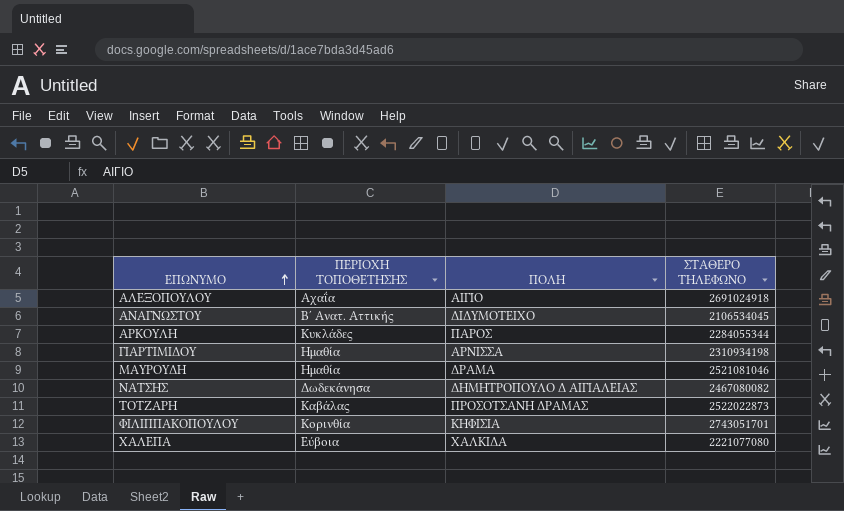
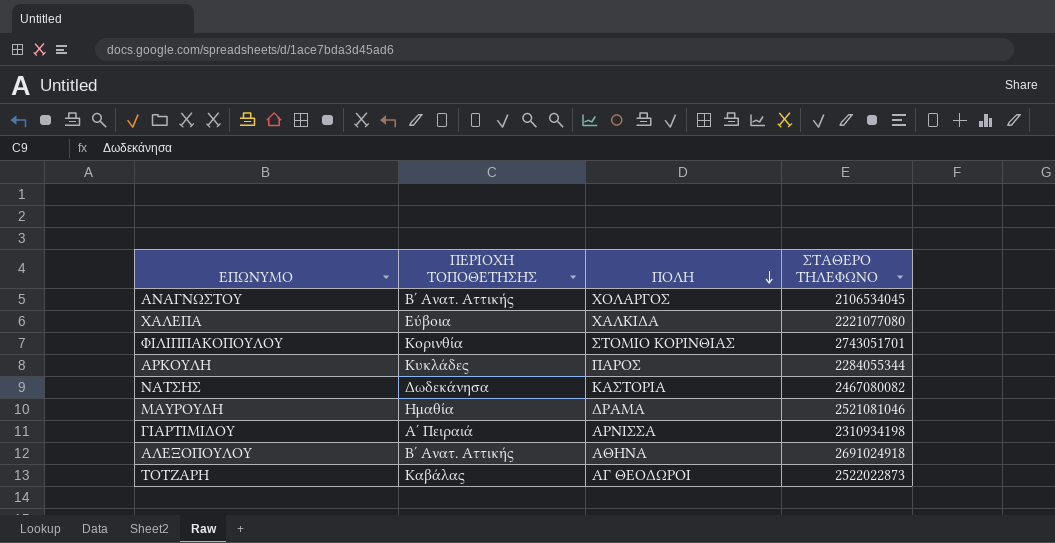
row order: ΕΠΩΝΥΜΟ ascending -> ΠΟΛΗ descending
ΑΝΑΓΝΩΣΤΟΥ | ΠΟΛΗ: ΔΙΔΥΜΟΤΕΙΧΟ -> ΧΟΛΑΡΓΟΣ
ΦΙΛΙΠΠΑΚΟΠΟΥΛΟΥ | ΠΟΛΗ: ΚΗΦΙΣΙΑ -> ΣΤΟΜΙΟ ΚΟΡΙΝΘΙΑΣ
ΝΑΤΣΗΣ | ΠΟΛΗ: ΔΗΜΗΤΡΟΠΟΥΛΟ Δ ΑΙΓΙΑΛΕΙΑΣ -> ΚΑΣΤΟΡΙΑ
ΓΙΑΡΤΙΜΙΔΟΥ | ΠΕΡΙΟΧΗ ΤΟΠΟΘΕΤΗΣΗΣ: Ημαθία -> Α΄ Πειραιά
ΑΛΕΞΟΠΟΥΛΟΥ | ΠΕΡΙΟΧΗ ΤΟΠΟΘΕΤΗΣΗΣ: Αχαΐα -> Β΄ Ανατ. Αττικής
ΑΛΕΞΟΠΟΥΛΟΥ | ΠΟΛΗ: ΑΙΓΙΟ -> ΑΘΗΝΑ
ΤΟΤΖΑΡΗ | ΠΟΛΗ: ΠΡΟΣΟΤΣΑΝΗ ΔΡΑΜΑΣ -> ΑΓ ΘΕΟΔΩΡΟΙ

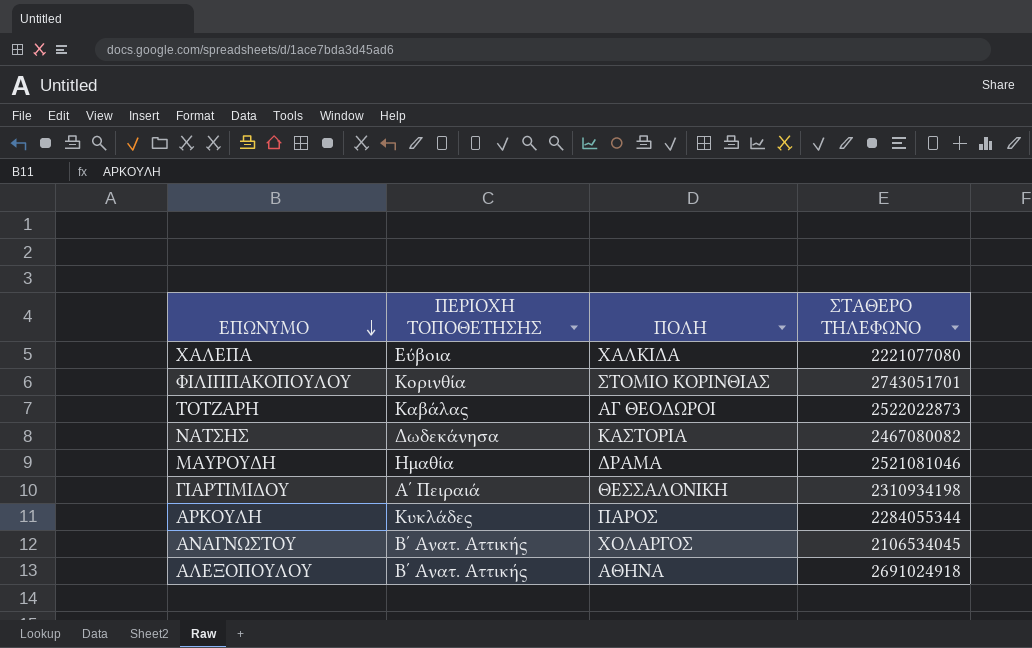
row order: ΠΟΛΗ descending -> ΕΠΩΝΥΜΟ descending
ΓΙΑΡΤΙΜΙΔΟΥ | ΠΟΛΗ: ΑΡΝΙΣΣΑ -> ΘΕΣΣΑΛΟΝΙΚΗ

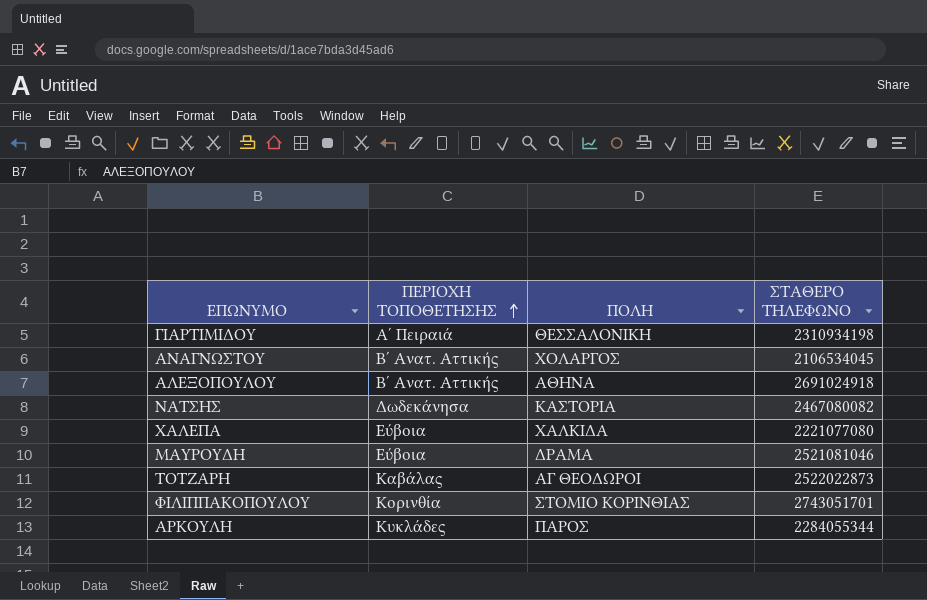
row order: ΕΠΩΝΥΜΟ descending -> ΠΕΡΙΟΧΗ ΤΟΠΟΘΕΤΗΣΗΣ ascending
ΜΑΥΡΟΥΔΗ | ΠΕΡΙΟΧΗ ΤΟΠΟΘΕΤΗΣΗΣ: Ημαθία -> Εύβοια

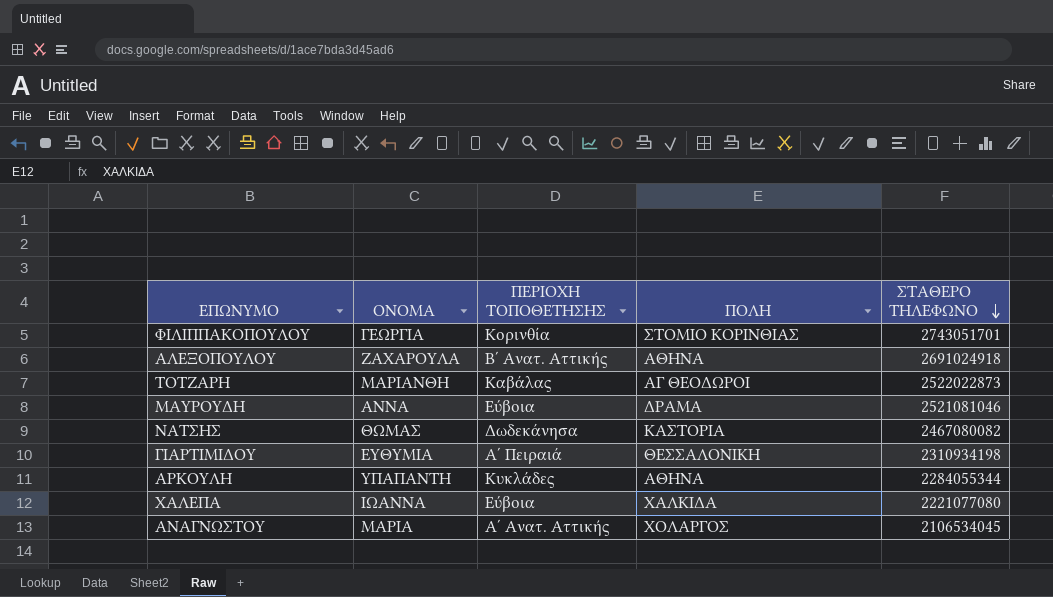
row order: ΠΕΡΙΟΧΗ ΤΟΠΟΘΕΤΗΣΗΣ ascending -> ΣΤΑΘΕΡΟ ΤΗΛΕΦΩΝΟ descending
column ΟΝΟΜΑ | position: none -> 2
ΑΡΚΟΥΛΗ | ΠΟΛΗ: ΠΑΡΟΣ -> ΑΘΗΝΑ
ΑΝΑΓΝΩΣΤΟΥ | ΠΕΡΙΟΧΗ ΤΟΠΟΘΕΤΗΣΗΣ: Β΄ Ανατ. Αττικής -> Α΄ Ανατ. Αττικής

